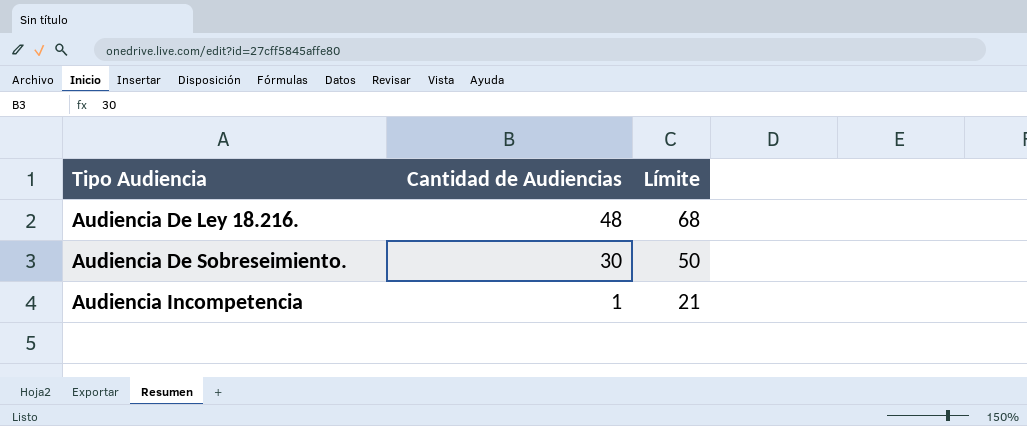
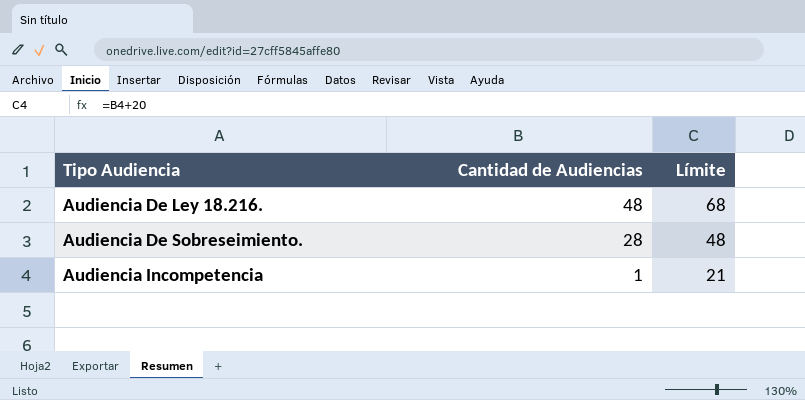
Audiencia De Sobreseimiento. | Cantidad de Audiencias: 30 -> 28
Audiencia De Sobreseimiento. | Límite: 50 -> 48

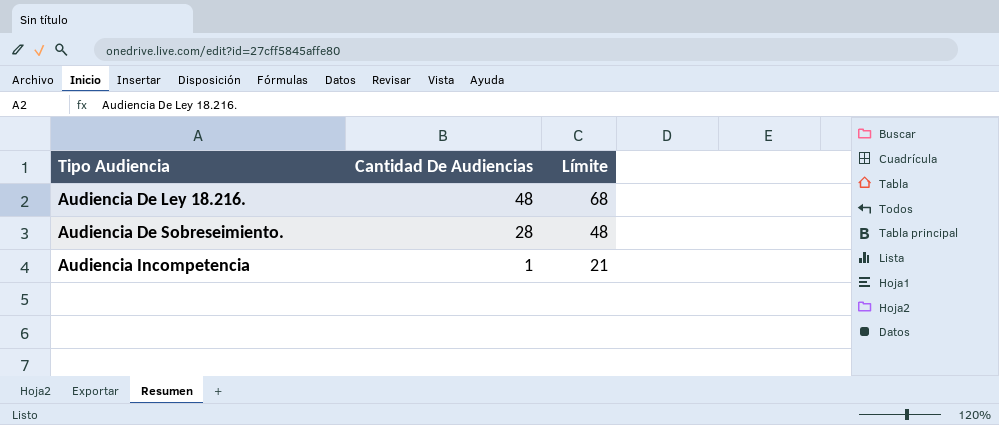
column name: Cantidad de Audiencias -> Cantidad De Audiencias

